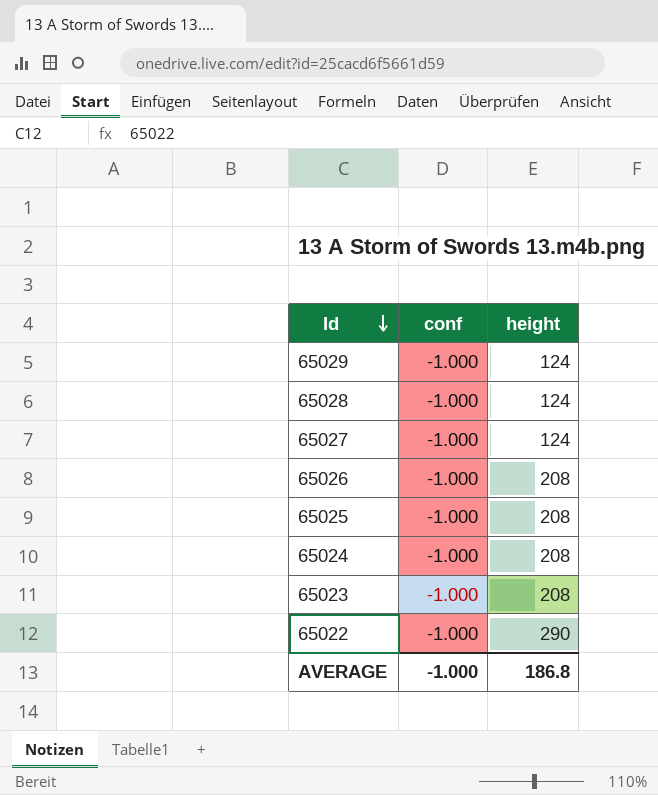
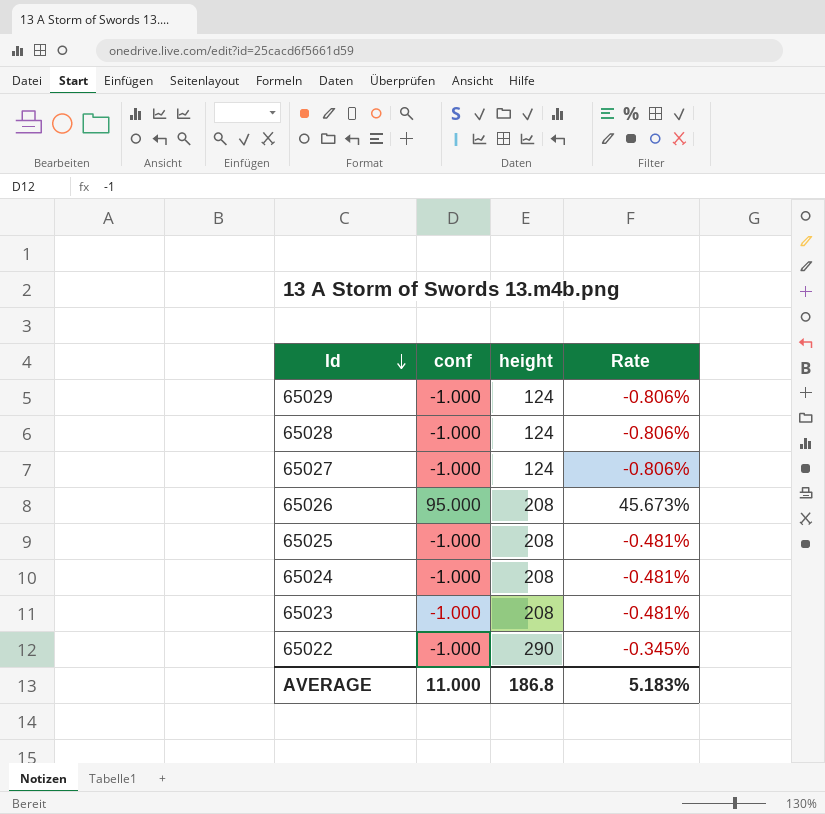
column Rate | formula: none -> [conf] / [height]
65026 | conf: -1.000 -> 95.000
AVERAGE | conf: -1.000 -> 11.000

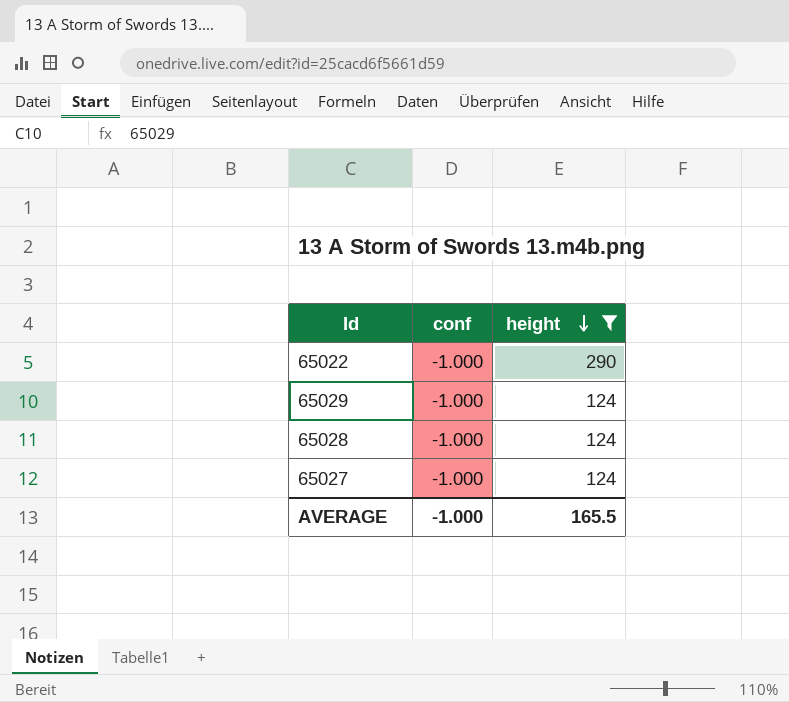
filter: none -> height != 208
row order: Id descending -> height descending
column Rate | formula: [conf] / [height] -> none
AVERAGE | conf: 11.000 -> -1.000
AVERAGE | height: 186.8 -> 165.5

